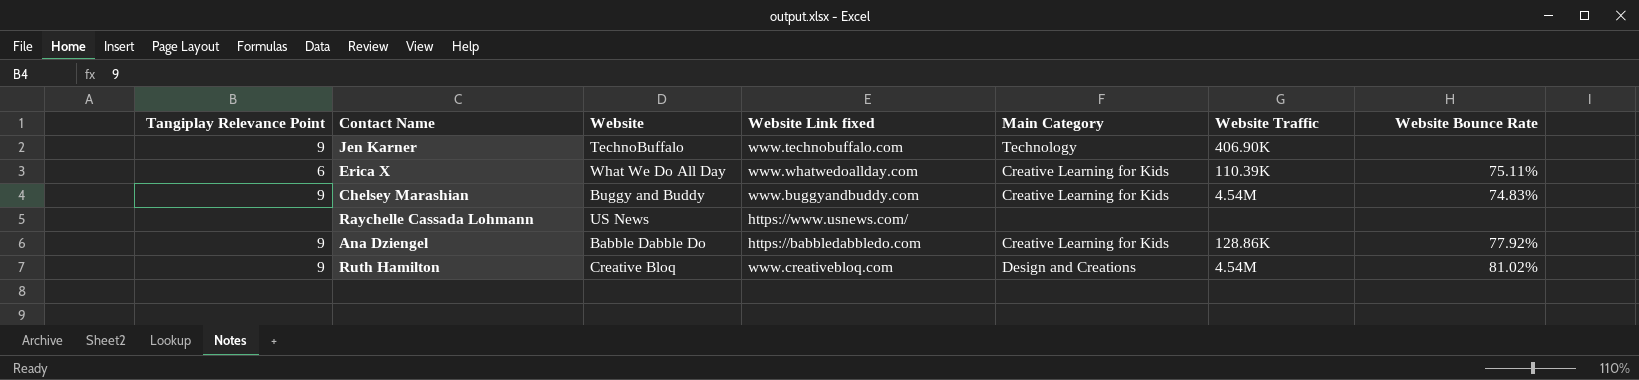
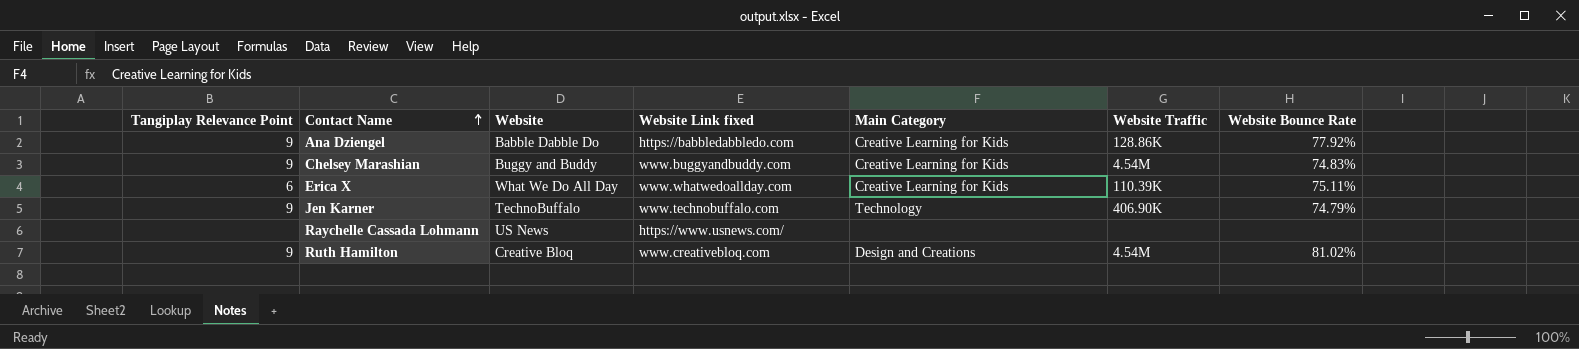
row order: none -> Contact Name ascending
Jen Karner | Website Bounce Rate: none -> 74.79%

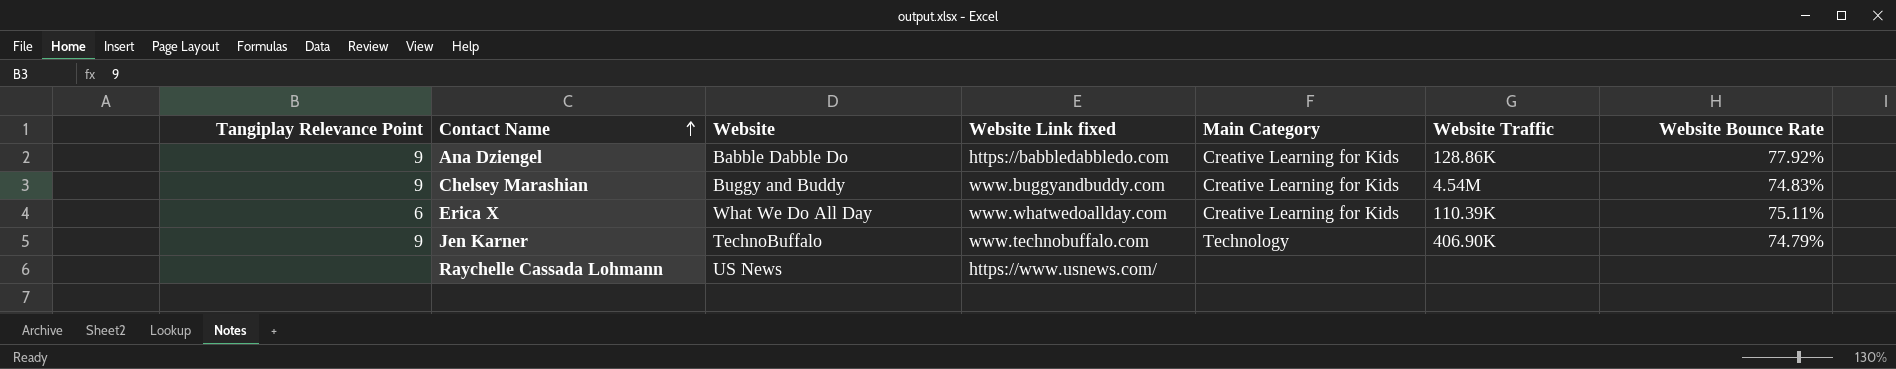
row Ruth Hamilton: 9 | Creative Bloq | www.creativebloq.com | Design and Creations | 4.54M | 81.02% -> none

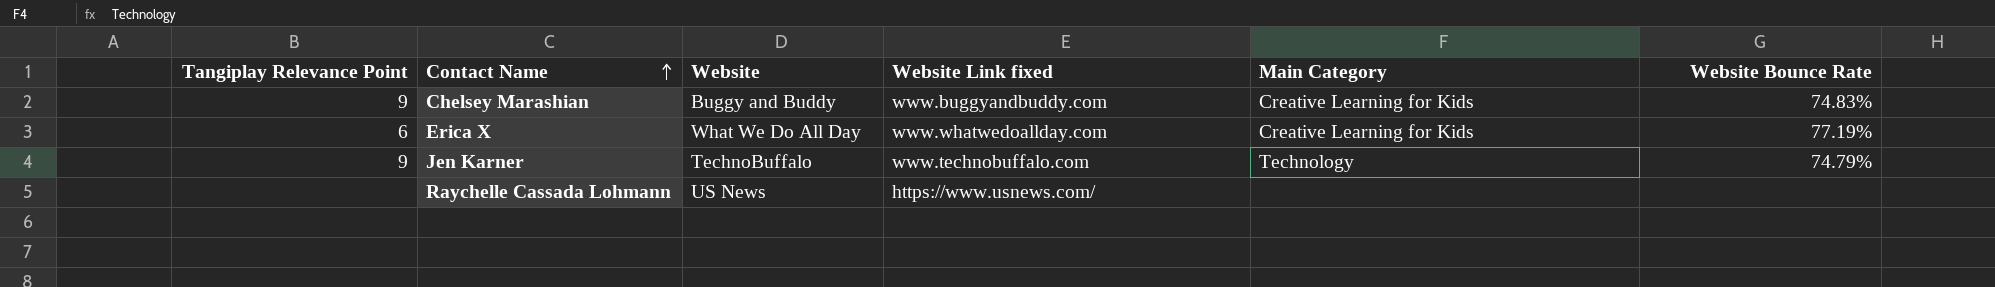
column Website Traffic | position: 6 -> none
row Ana Dziengel: 9 | Babble Dabble Do | https://babbledabbledo.com | Creative Learning for Kids | 128.86K | 77.92% -> none
Erica X | Website Bounce Rate: 75.11% -> 77.19%

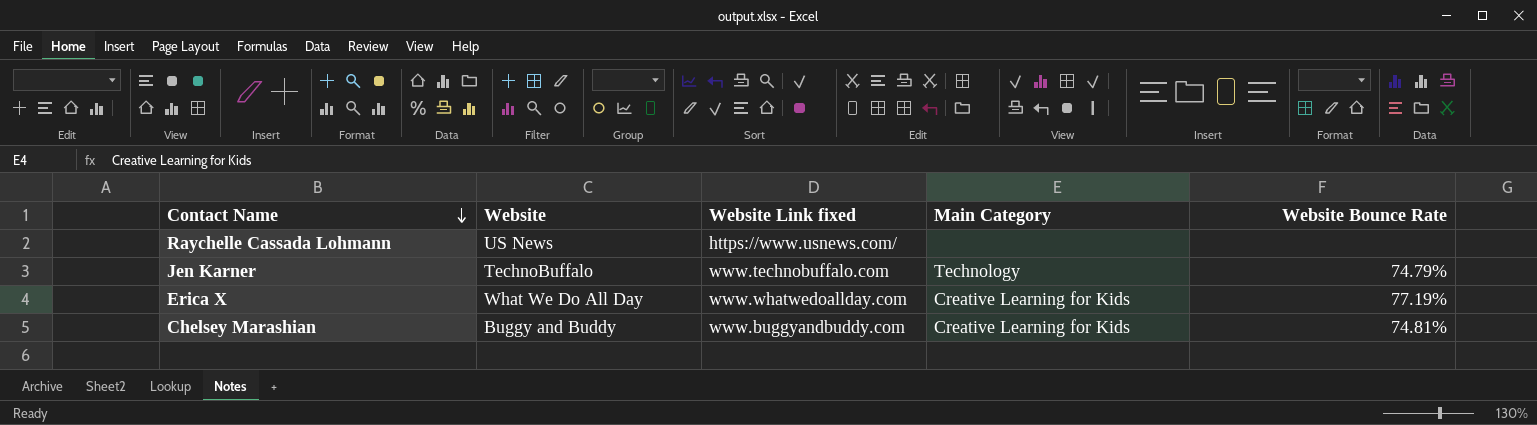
row order: Contact Name ascending -> Contact Name descending
column Tangiplay Relevance Point | position: 1 -> none
Chelsey Marashian | Website Bounce Rate: 74.83% -> 74.81%

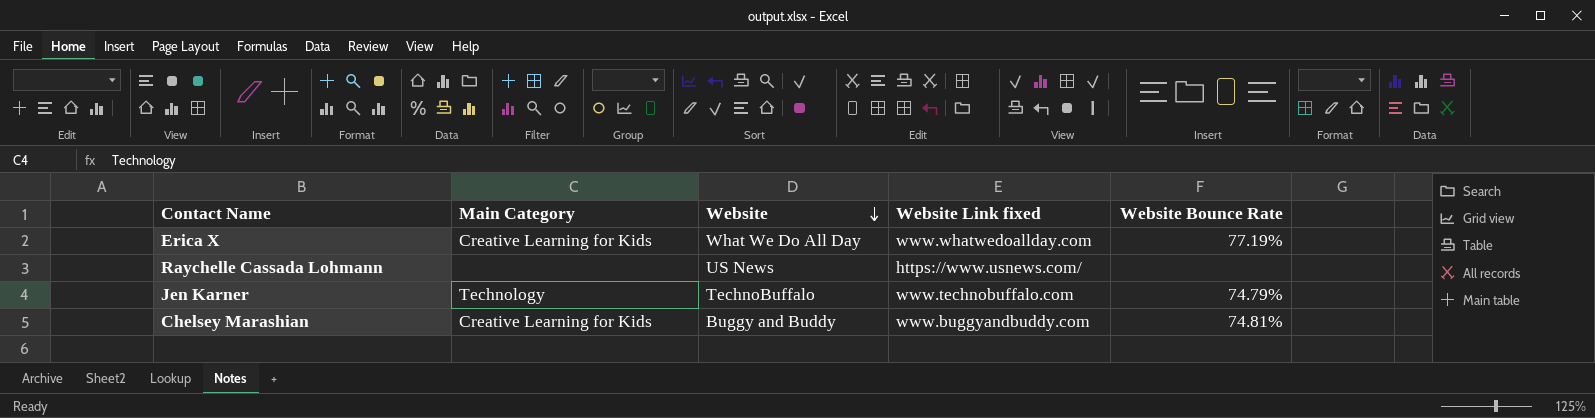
row order: Contact Name descending -> Website descending
column Main Category | position: 4 -> 2

